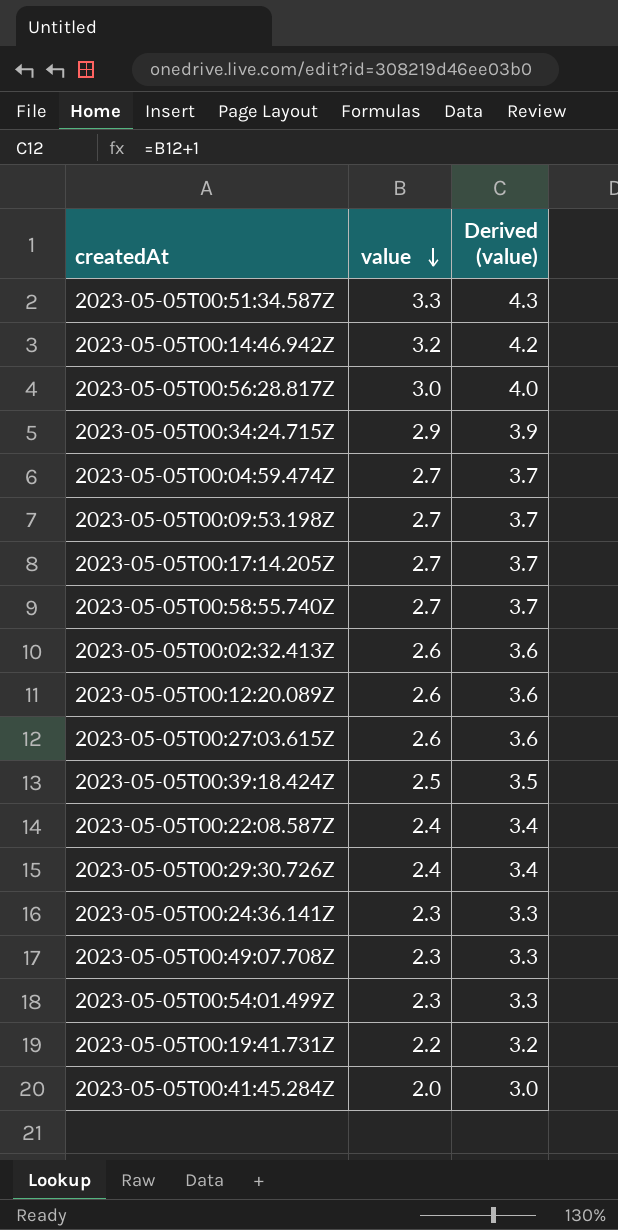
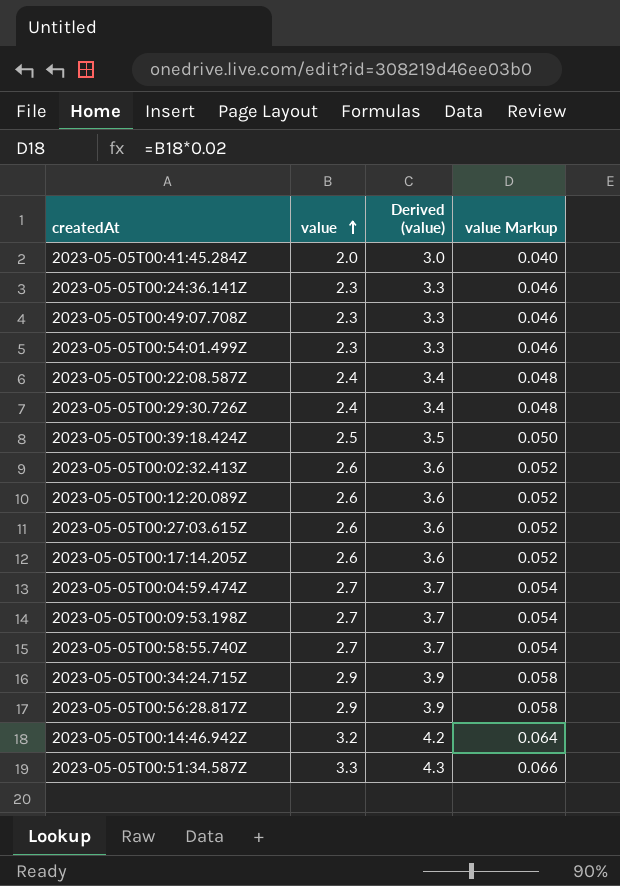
row order: value descending -> value ascending
column value Markup | formula: none -> [value] * 0.02
row 2023-05-05T00:19:41.731Z: 2.2 | 3.2 -> none
2023-05-05T00:17:14.205Z | value: 2.7 -> 2.6
2023-05-05T00:17:14.205Z | Derived (value): 3.7 -> 3.6
2023-05-05T00:56:28.817Z | value: 3.0 -> 2.9
2023-05-05T00:56:28.817Z | Derived (value): 4.0 -> 3.9

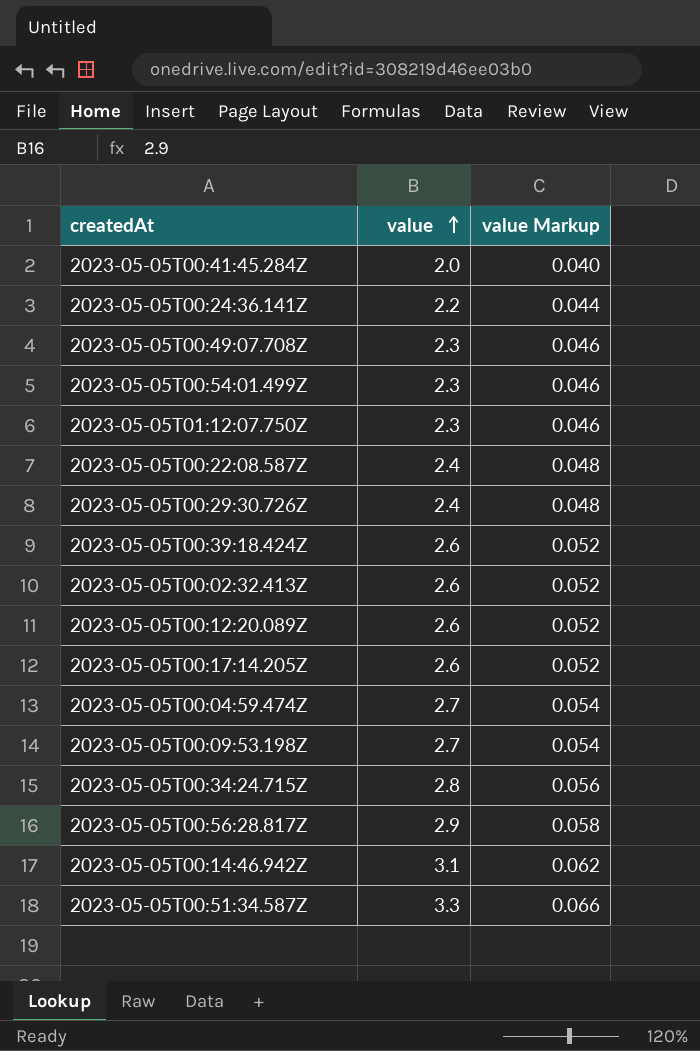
column Derived (value) | formula: [value] + 1 -> none
row 2023-05-05T00:27:03.615Z: 2.6 | 3.6 | 0.052 -> none
row 2023-05-05T00:58:55.740Z: 2.7 | 3.7 | 0.054 -> none
2023-05-05T00:24:36.141Z | value: 2.3 -> 2.2
2023-05-05T00:24:36.141Z | value Markup: 0.046 -> 0.044
row 2023-05-05T01:12:07.750Z: none -> 2.3 | 0.046
2023-05-05T00:39:18.424Z | value: 2.5 -> 2.6
2023-05-05T00:39:18.424Z | value Markup: 0.050 -> 0.052
2023-05-05T00:34:24.715Z | value: 2.9 -> 2.8
2023-05-05T00:34:24.715Z | value Markup: 0.058 -> 0.056
2023-05-05T00:14:46.942Z | value: 3.2 -> 3.1
2023-05-05T00:14:46.942Z | value Markup: 0.064 -> 0.062

